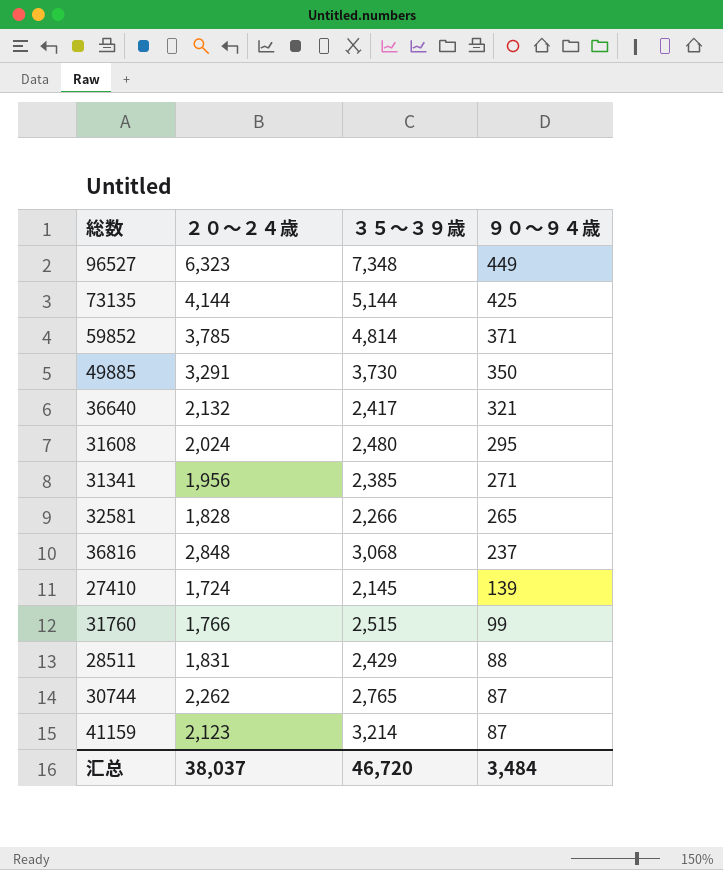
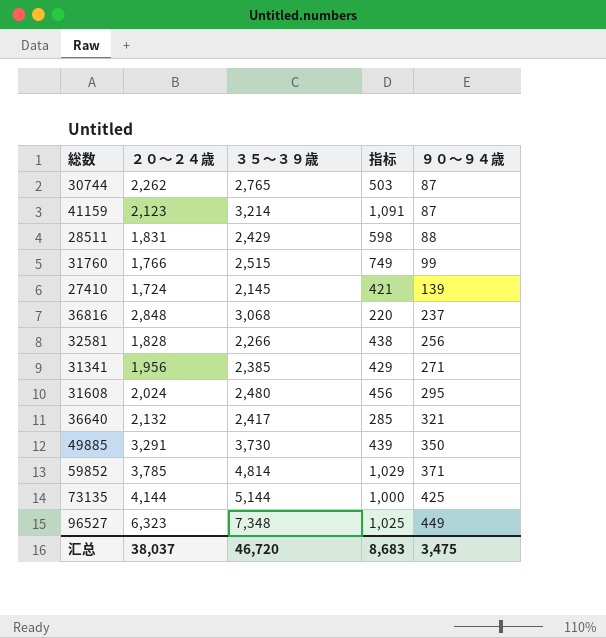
row order: ９０～９４歳 descending -> ９０～９４歳 ascending
column 指标 | formula: none -> [３５～３９歳] - [２０～２４歳]
32581 | ９０～９４歳: 265 -> 256
汇总 | ９０～９４歳: 3,484 -> 3,475

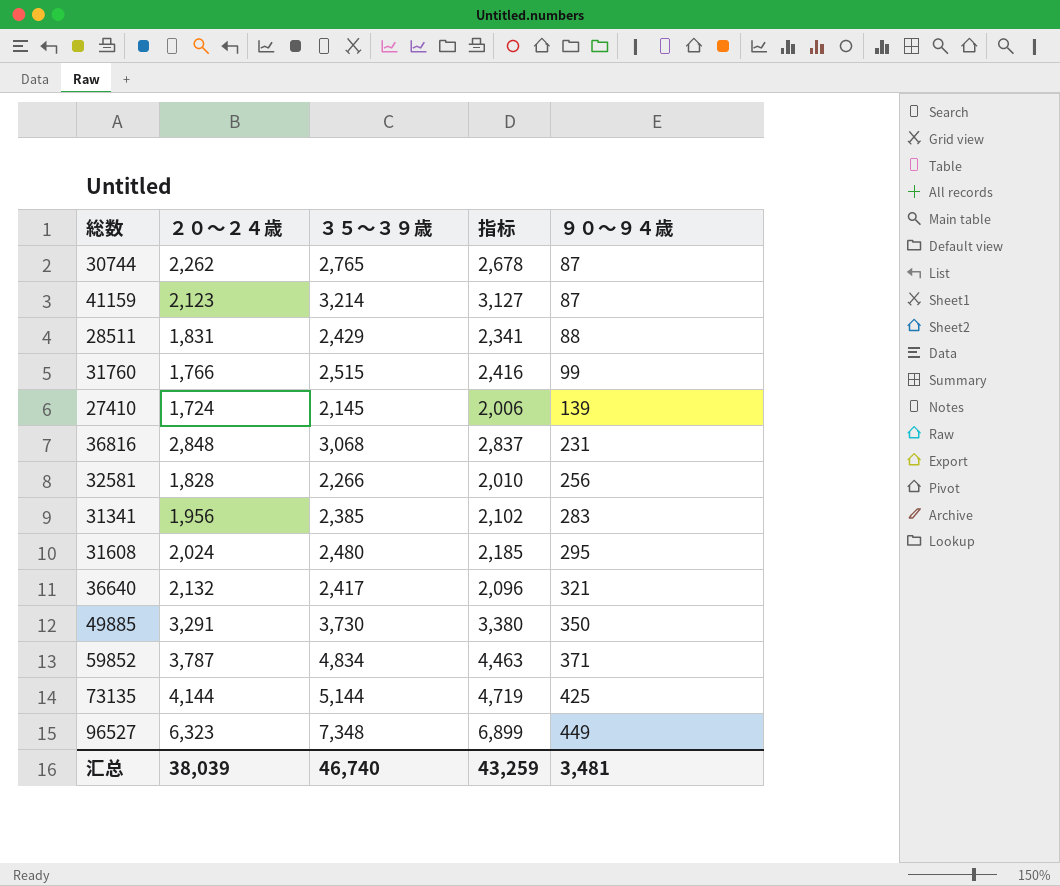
column 指标 | formula: [３５～３９歳] - [２０～２４歳] -> [３５～３９歳] - [９０～９４歳]
36816 | ９０～９４歳: 237 -> 231
31341 | ９０～９４歳: 271 -> 283
59852 | ２０～２４歳: 3,785 -> 3,787
59852 | ３５～３９歳: 4,814 -> 4,834
汇总 | ２０～２４歳: 38,037 -> 38,039
汇总 | ３５～３９歳: 46,720 -> 46,740
汇总 | 指标: 8,683 -> 43,259
汇总 | ９０～９４歳: 3,475 -> 3,481

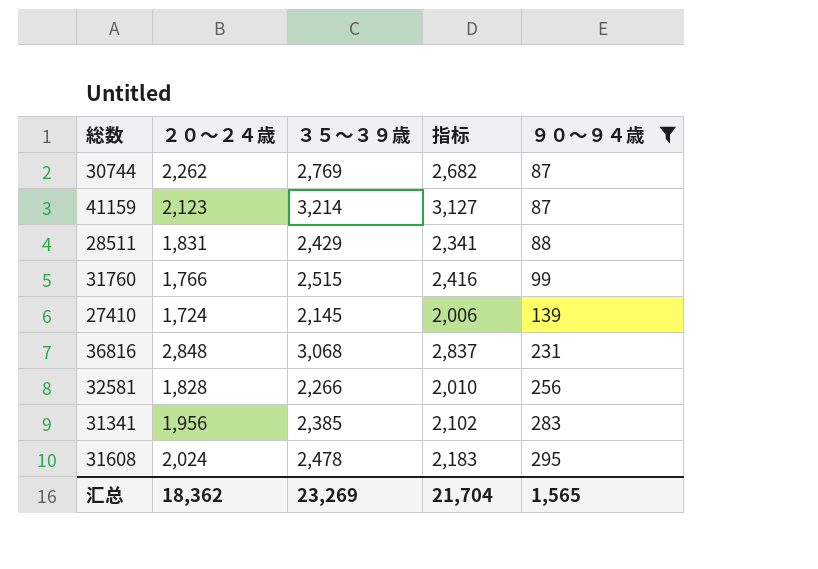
filter: none -> ９０～９４歳 <= 295
30744 | ３５～３９歳: 2,765 -> 2,769
30744 | 指标: 2,678 -> 2,682
31608 | ３５～３９歳: 2,480 -> 2,478
31608 | 指标: 2,185 -> 2,183
汇总 | ２０～２４歳: 38,039 -> 18,362
汇总 | ３５～３９歳: 46,740 -> 23,269
汇总 | 指标: 43,259 -> 21,704
汇总 | ９０～９４歳: 3,481 -> 1,565

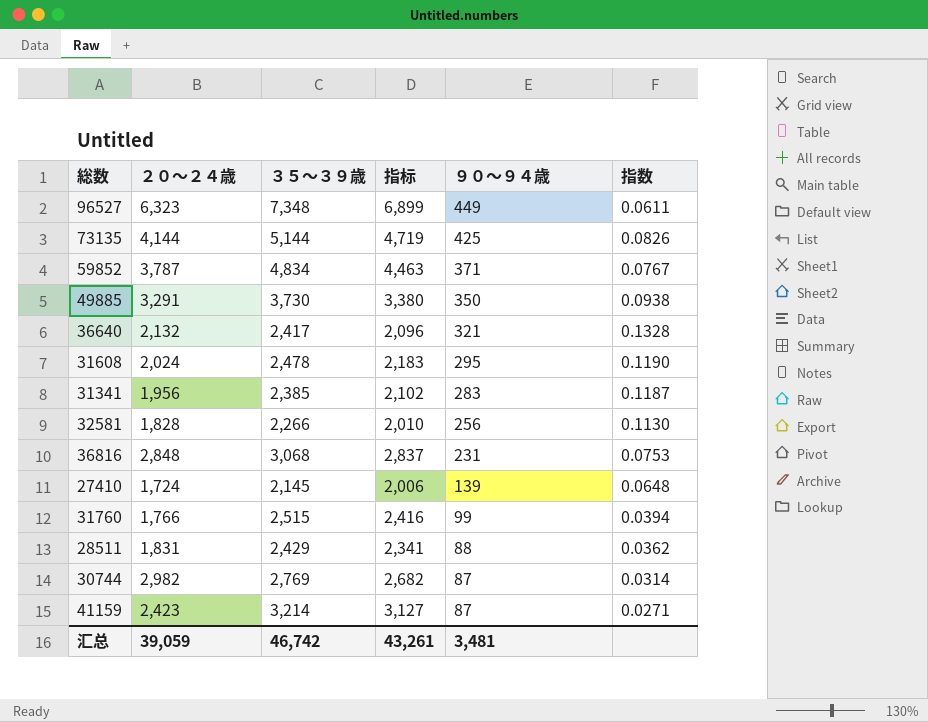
filter: ９０～９４歳 <= 295 -> none
row order: ９０～９４歳 ascending -> ９０～９４歳 descending
column 指数 | formula: none -> [９０～９４歳] / [３５～３９歳]
30744 | ２０～２４歳: 2,262 -> 2,982
41159 | ２０～２４歳: 2,123 -> 2,423
汇总 | ２０～２４歳: 18,362 -> 39,059
汇总 | ３５～３９歳: 23,269 -> 46,742
汇总 | 指标: 21,704 -> 43,261
汇总 | ９０～９４歳: 1,565 -> 3,481

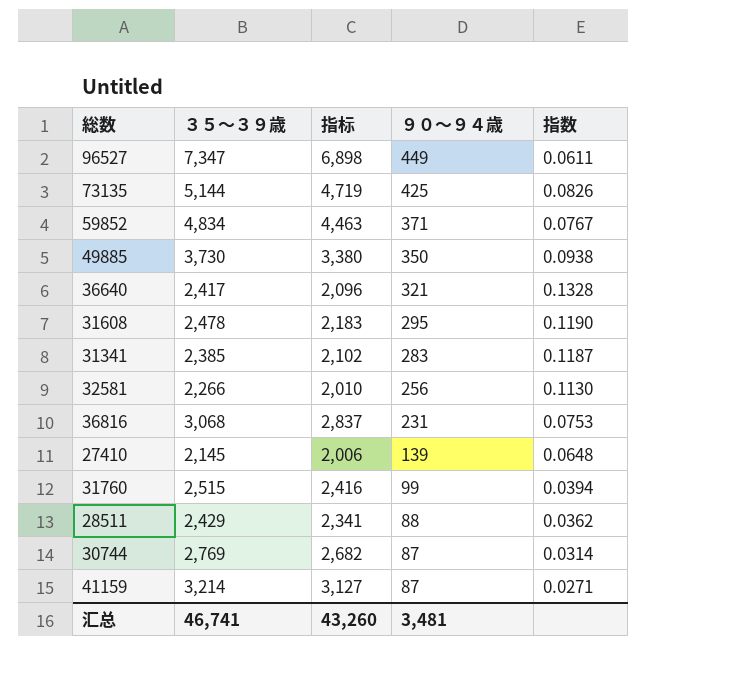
column ２０～２４歳 | position: 2 -> none
96527 | ３５～３９歳: 7,348 -> 7,347
96527 | 指标: 6,899 -> 6,898
汇总 | ３５～３９歳: 46,742 -> 46,741
汇总 | 指标: 43,261 -> 43,260

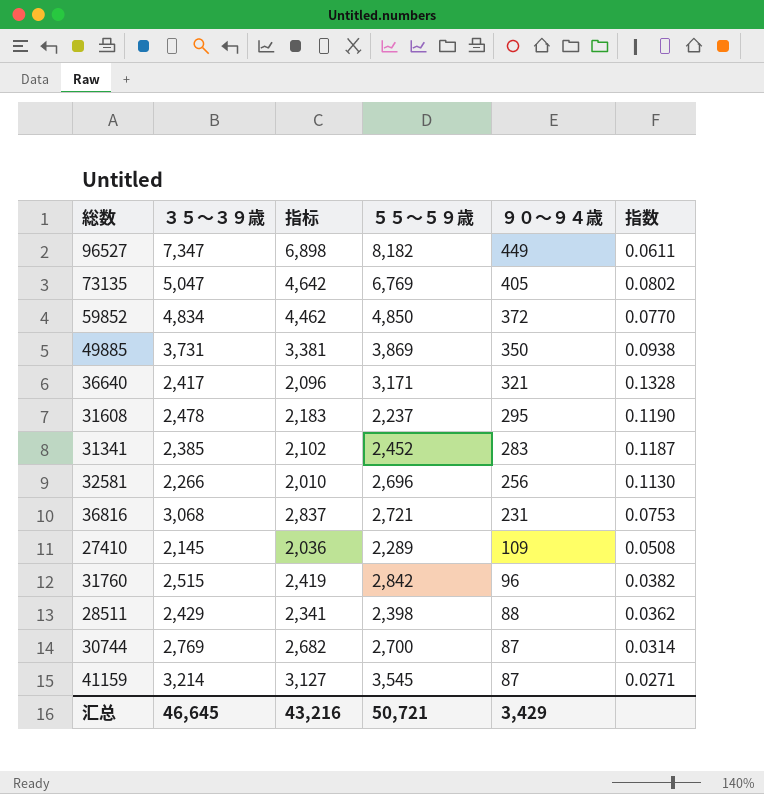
column ５５～５９歳 | position: none -> 4
73135 | ３５～３９歳: 5,144 -> 5,047
73135 | 指标: 4,719 -> 4,642
73135 | ９０～９４歳: 425 -> 405
73135 | 指数: 0.0826 -> 0.0802
59852 | 指标: 4,463 -> 4,462
59852 | ９０～９４歳: 371 -> 372
59852 | 指数: 0.0767 -> 0.0770
49885 | ３５～３９歳: 3,730 -> 3,731
49885 | 指标: 3,380 -> 3,381
27410 | 指标: 2,006 -> 2,036
27410 | ９０～９４歳: 139 -> 109
27410 | 指数: 0.0648 -> 0.0508
31760 | 指标: 2,416 -> 2,419
31760 | ９０～９４歳: 99 -> 96
31760 | 指数: 0.0394 -> 0.0382
汇总 | ３５～３９歳: 46,741 -> 46,645
汇总 | 指标: 43,260 -> 43,216
汇总 | ９０～９４歳: 3,481 -> 3,429

